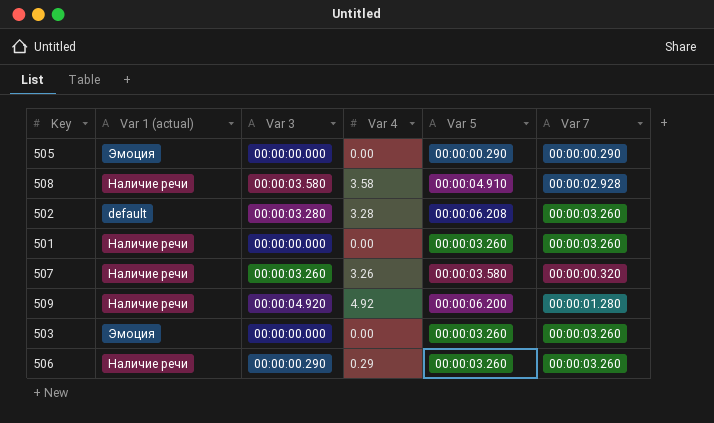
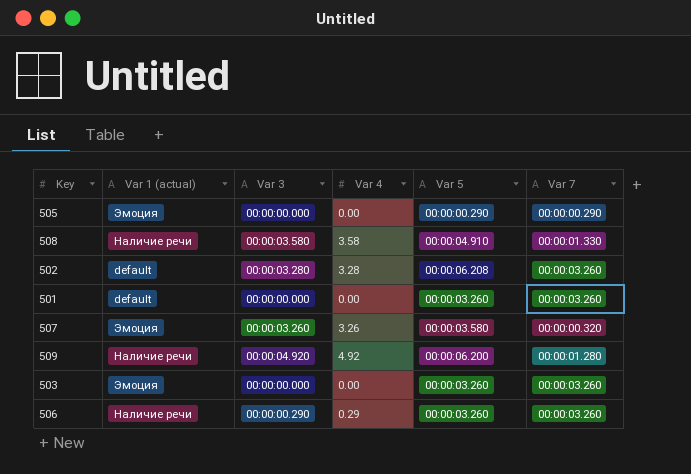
508 | Var 7: 00:00:02.928 -> 00:00:01.330
501 | Var 1 (actual): Наличие речи -> default
507 | Var 1 (actual): Наличие речи -> Эмоция

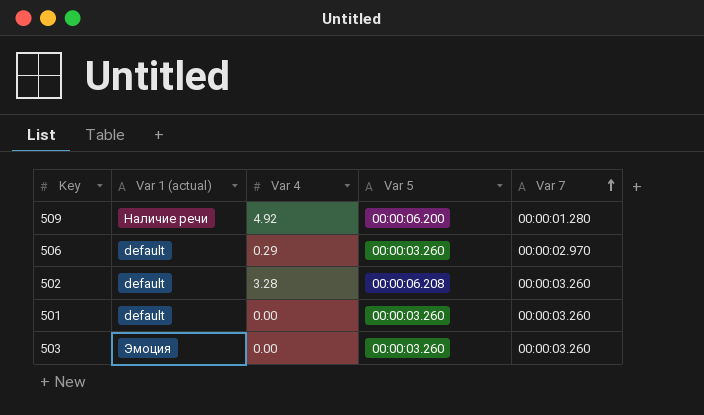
row order: none -> Var 7 ascending
column Var 3 | position: 3 -> none
row 505: Эмоция | 00:00:00.000 | 0.00 | 00:00:00.290 | 00:00:00.290 -> none
row 508: Наличие речи | 00:00:03.580 | 3.58 | 00:00:04.910 | 00:00:01.330 -> none
row 507: Эмоция | 00:00:03.260 | 3.26 | 00:00:03.580 | 00:00:00.320 -> none
506 | Var 1 (actual): Наличие речи -> default
506 | Var 7: 00:00:03.260 -> 00:00:02.970

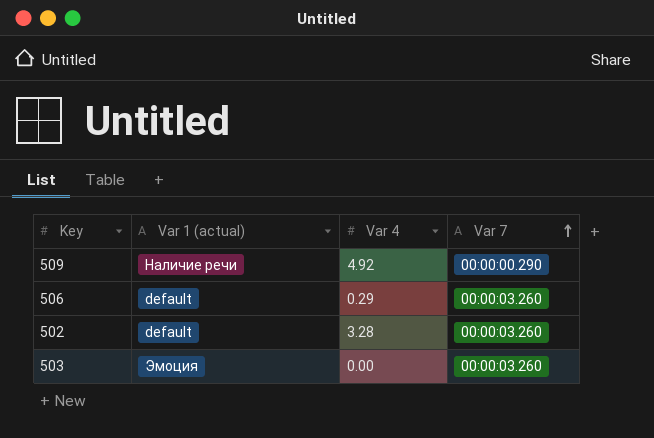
column Var 5 | position: 4 -> none
row 501: default | 0.00 | 00:00:03.260 | 00:00:03.260 -> none
509 | Var 7: 00:00:01.280 -> 00:00:00.290
506 | Var 7: 00:00:02.970 -> 00:00:03.260

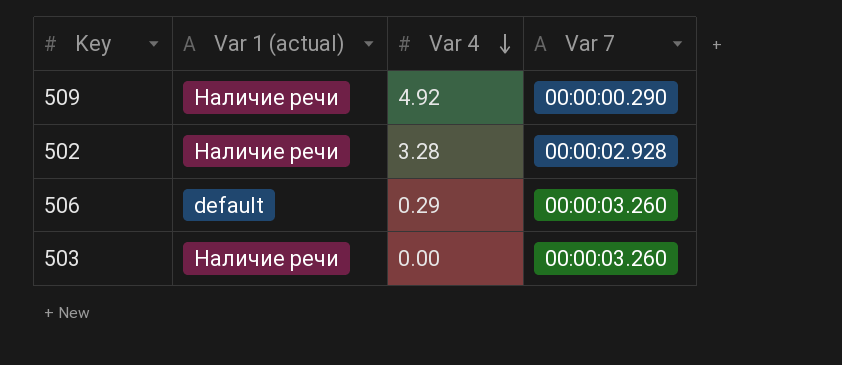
row order: Var 7 ascending -> Var 4 descending
502 | Var 1 (actual): default -> Наличие речи
502 | Var 7: 00:00:03.260 -> 00:00:02.928
503 | Var 1 (actual): Эмоция -> Наличие речи

